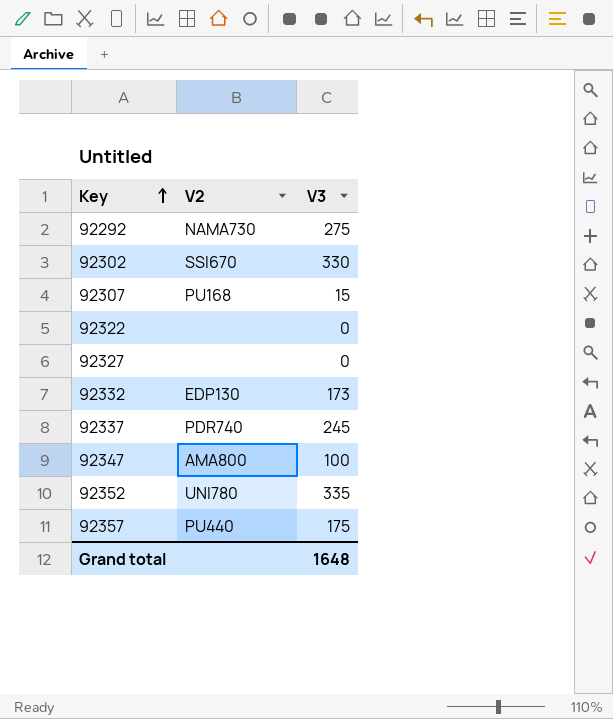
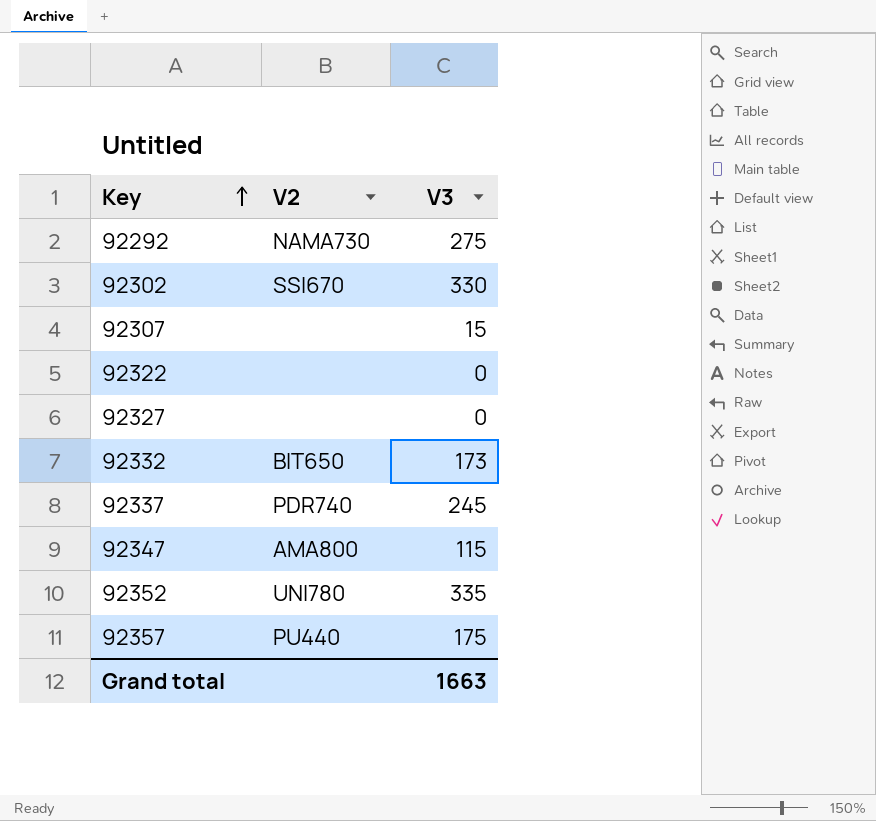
92307 | V2: PU168 -> none
92332 | V2: EDP130 -> BIT650
92347 | V3: 100 -> 115
Grand total | V3: 1648 -> 1663

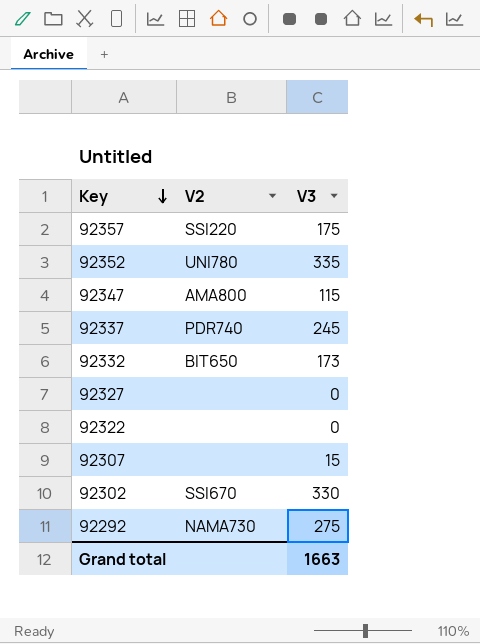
row order: Key ascending -> Key descending
92357 | V2: PU440 -> SSI220

